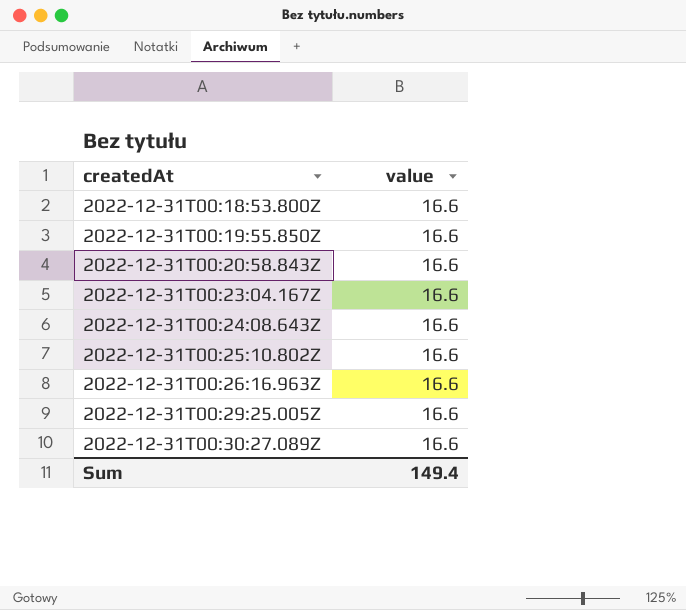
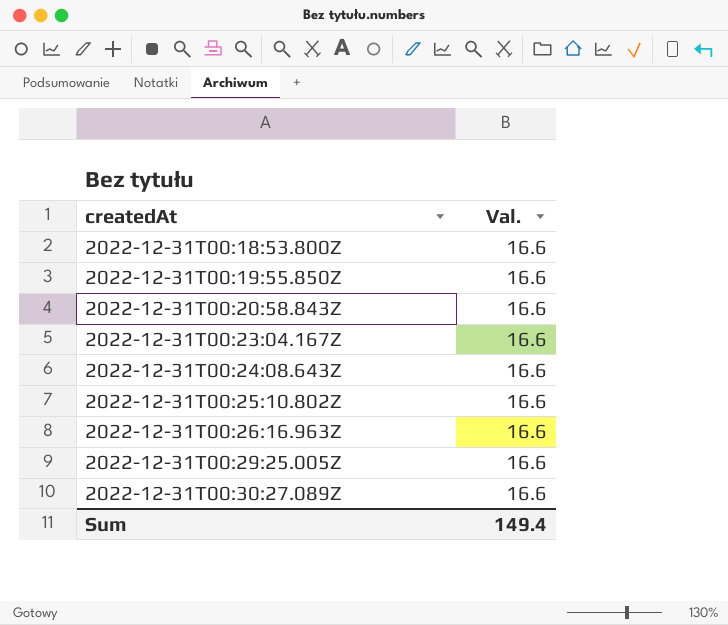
column name: value -> Val.

